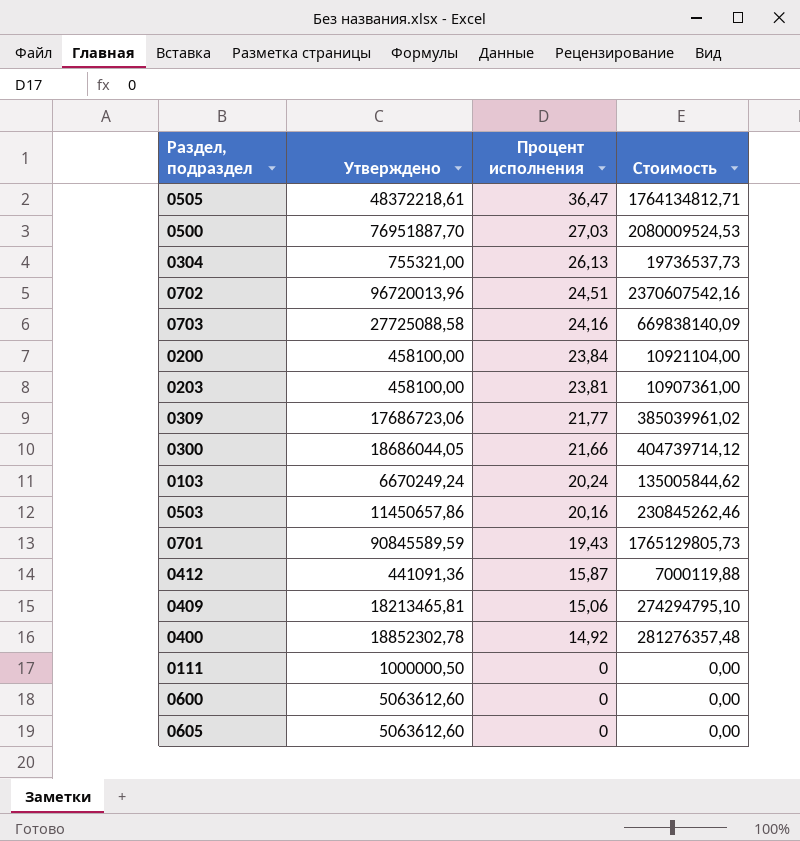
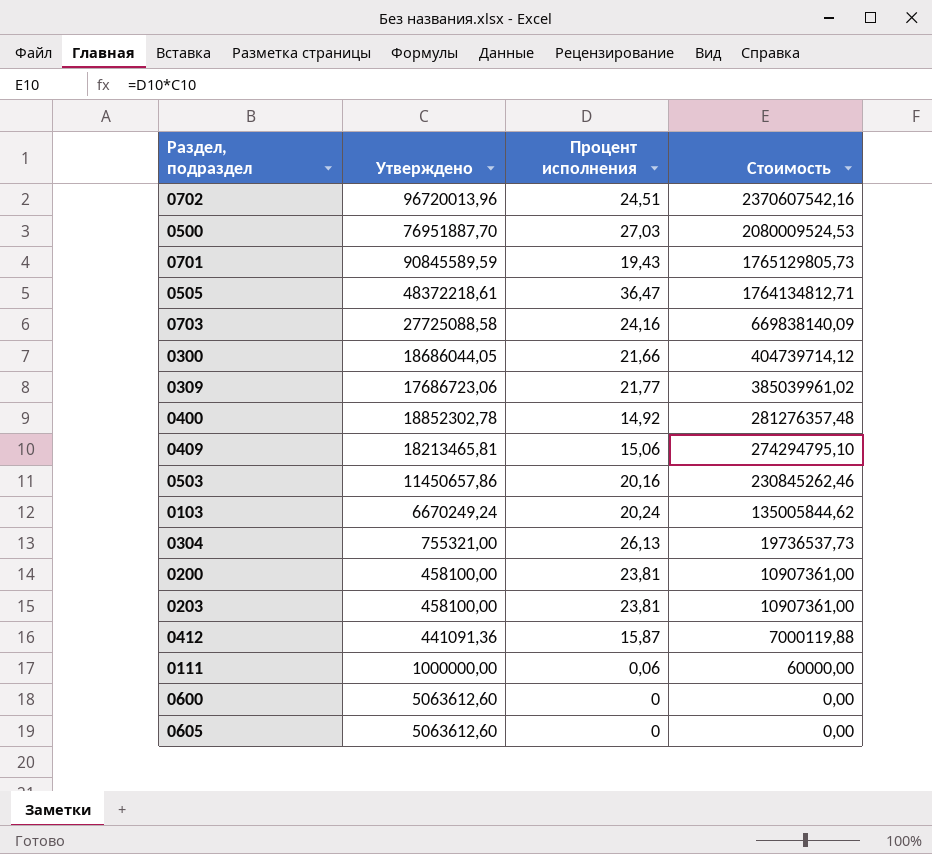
row order: Процент исполнения descending -> Стоимость descending
0200 | Процент исполнения: 23,84 -> 23,81
0200 | Стоимость: 10921104,00 -> 10907361,00
0111 | Утверждено: 1000000,50 -> 1000000,00
0111 | Процент исполнения: 0 -> 0,06
0111 | Стоимость: 0,00 -> 60000,00

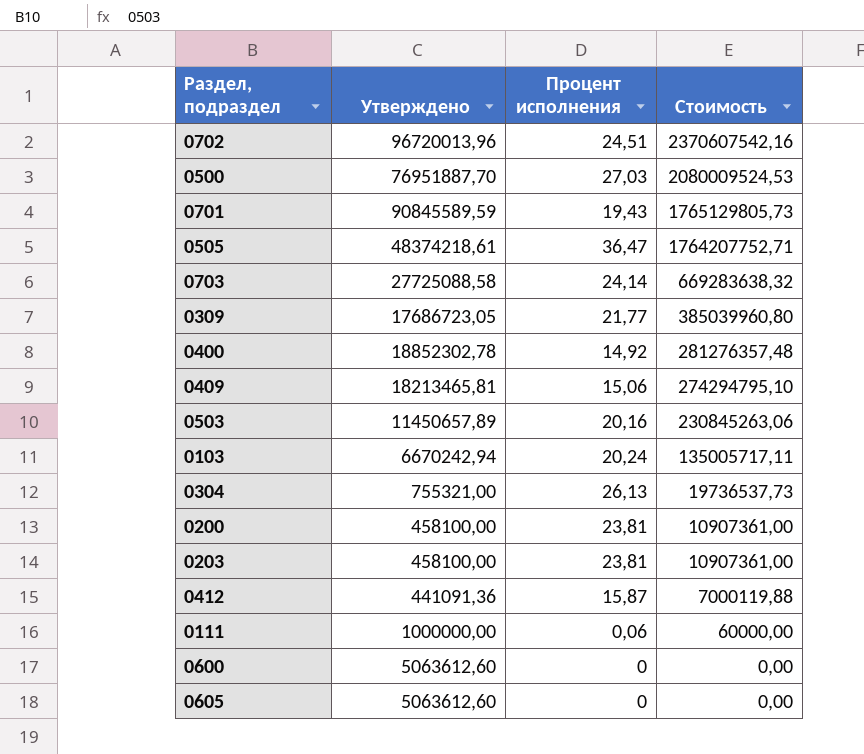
row 0300: 18686044,05 | 21,66 | 404739714,12 -> none
0505 | Утверждено: 48372218,61 -> 48374218,61
0505 | Стоимость: 1764134812,71 -> 1764207752,71
0703 | Процент исполнения: 24,16 -> 24,14
0703 | Стоимость: 669838140,09 -> 669283638,32
0309 | Утверждено: 17686723,06 -> 17686723,05
0309 | Стоимость: 385039961,02 -> 385039960,80
0503 | Утверждено: 11450657,86 -> 11450657,89
0503 | Стоимость: 230845262,46 -> 230845263,06
0103 | Утверждено: 6670249,24 -> 6670242,94
0103 | Стоимость: 135005844,62 -> 135005717,11

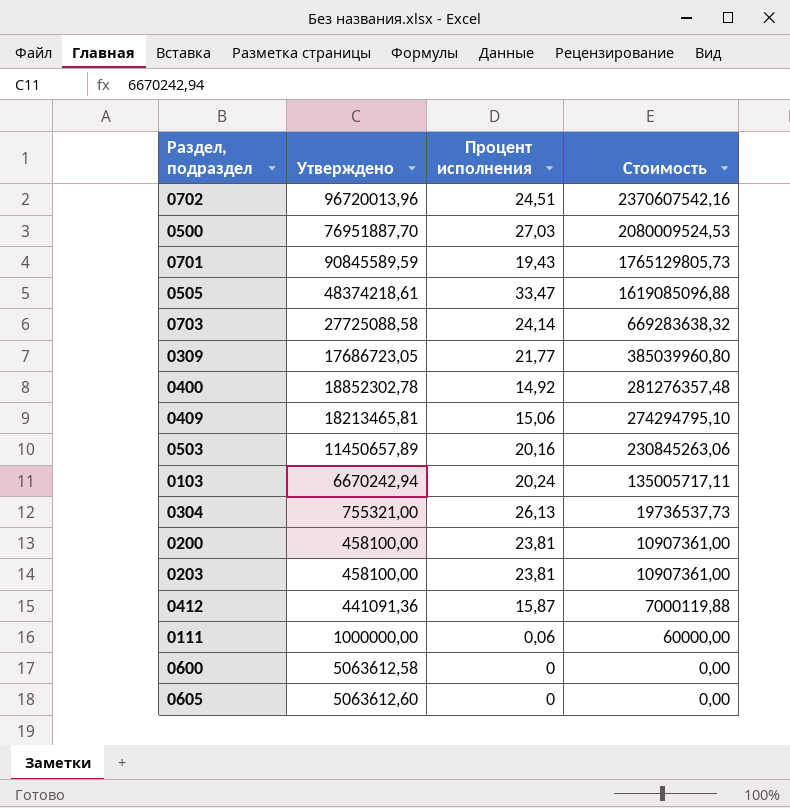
0505 | Процент исполнения: 36,47 -> 33,47
0505 | Стоимость: 1764207752,71 -> 1619085096,88
0600 | Утверждено: 5063612,60 -> 5063612,58

